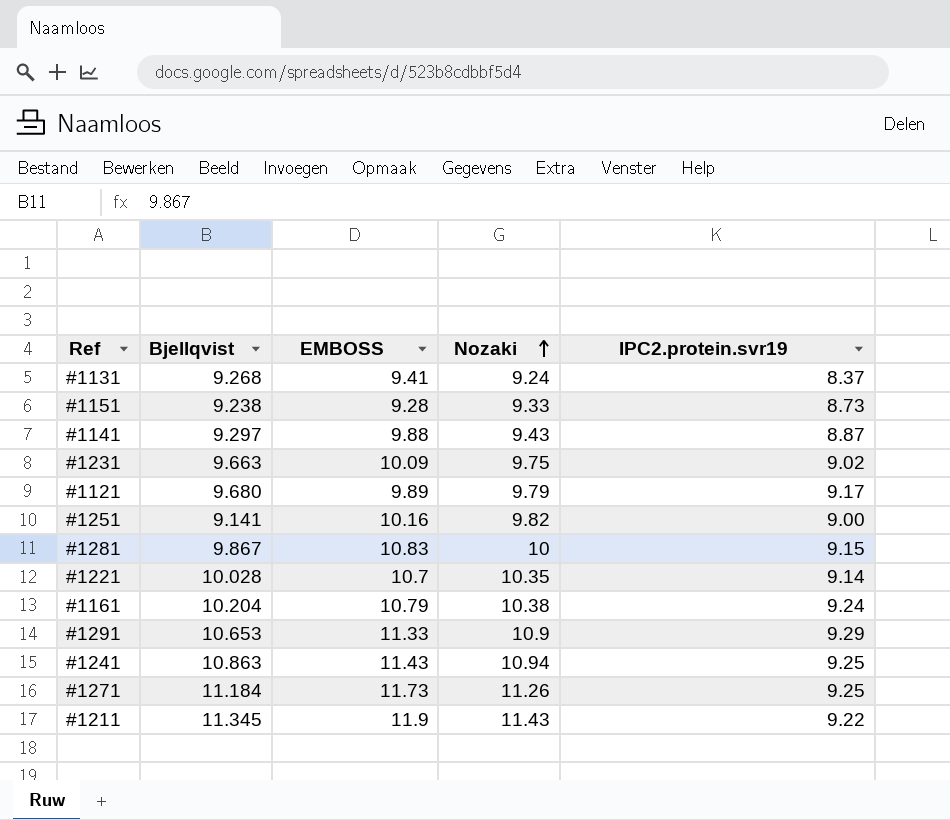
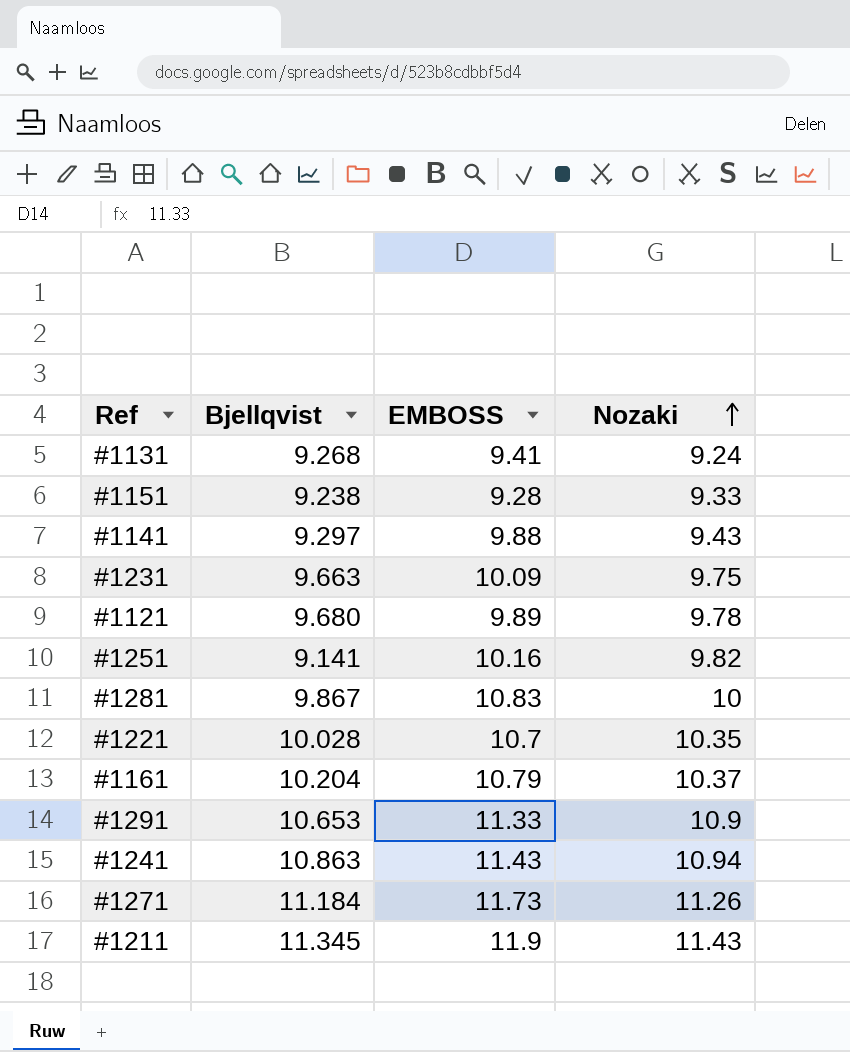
column IPC2.protein.svr19 | position: 5 -> none
#1121 | Nozaki: 9.79 -> 9.78
#1161 | Nozaki: 10.38 -> 10.37

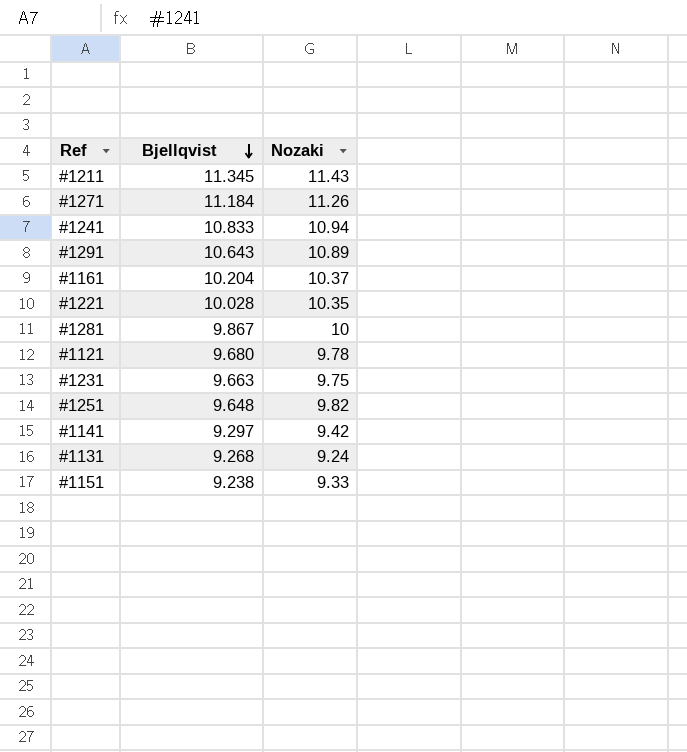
row order: Nozaki ascending -> Bjellqvist descending
column EMBOSS | position: 3 -> none
#1241 | Bjellqvist: 10.863 -> 10.833
#1291 | Bjellqvist: 10.653 -> 10.643
#1291 | Nozaki: 10.9 -> 10.89
#1251 | Bjellqvist: 9.141 -> 9.648
#1141 | Nozaki: 9.43 -> 9.42

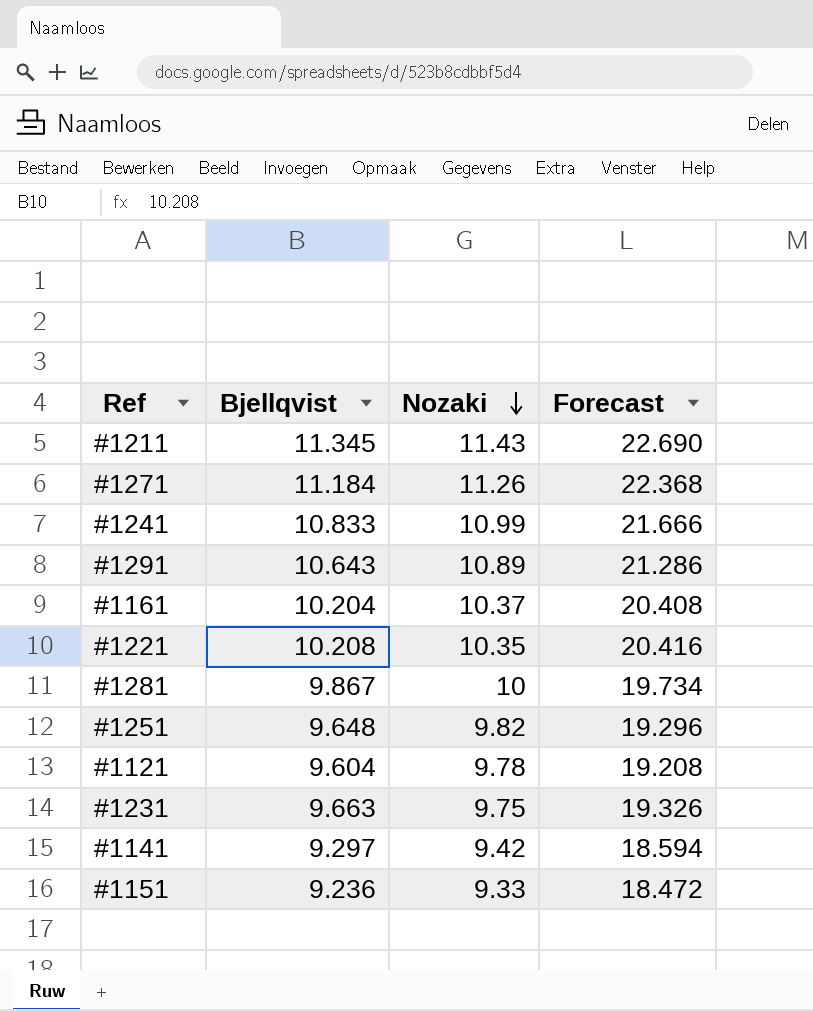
row order: Bjellqvist descending -> Nozaki descending
column Forecast | formula: none -> [Bjellqvist] * 2
row #1131: 9.268 | 9.24 -> none
#1241 | Nozaki: 10.94 -> 10.99
#1221 | Bjellqvist: 10.028 -> 10.208
#1121 | Bjellqvist: 9.680 -> 9.604
#1151 | Bjellqvist: 9.238 -> 9.236

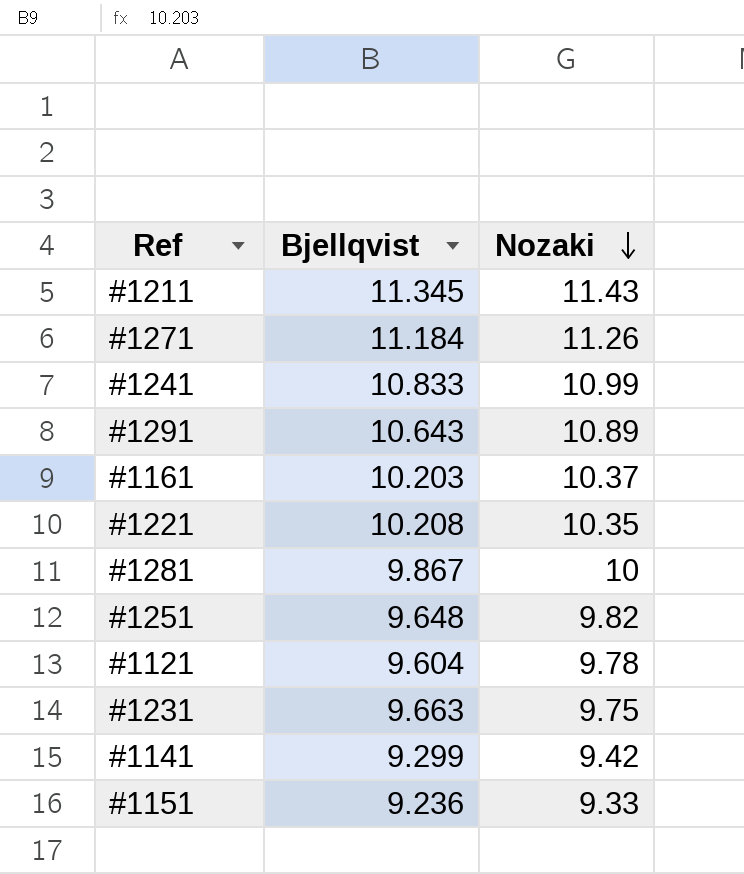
column Forecast | formula: [Bjellqvist] * 2 -> none
#1161 | Bjellqvist: 10.204 -> 10.203
#1141 | Bjellqvist: 9.297 -> 9.299

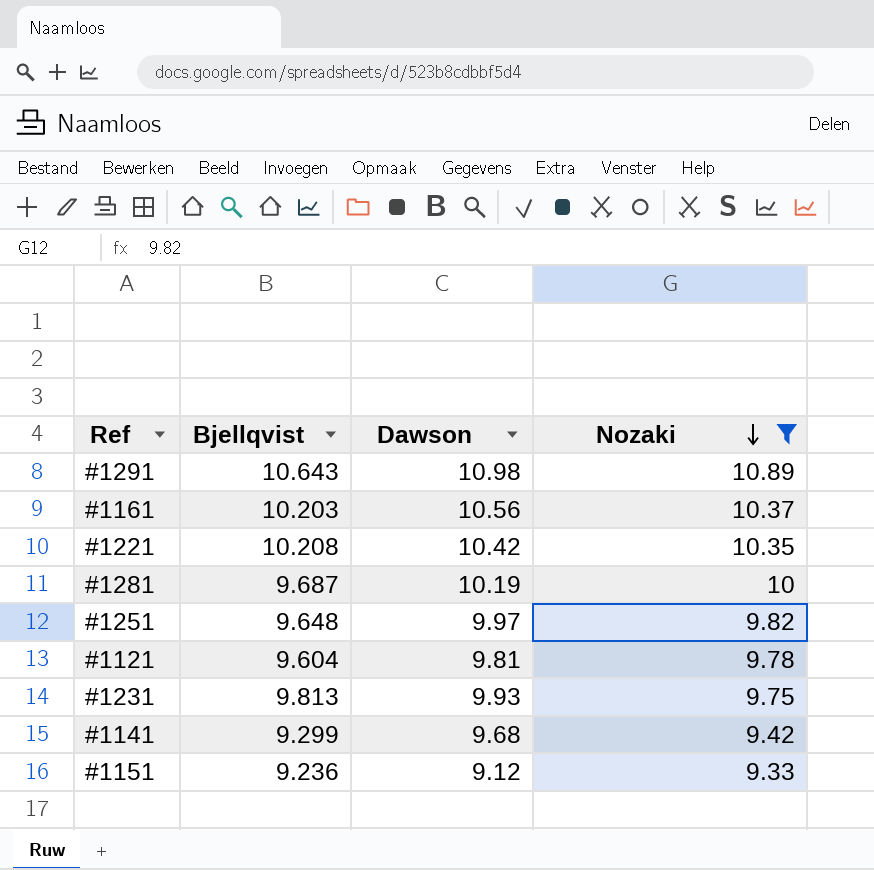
filter: none -> Nozaki <= 10.89
column Dawson | position: none -> 3
#1281 | Bjellqvist: 9.867 -> 9.687
#1231 | Bjellqvist: 9.663 -> 9.813

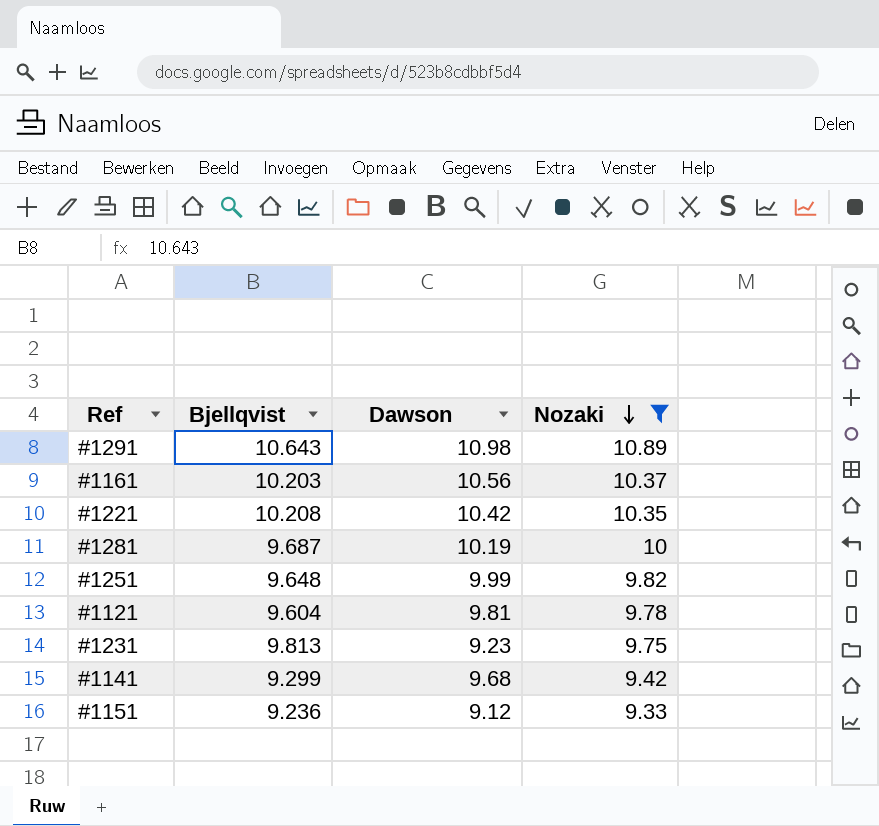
#1251 | Dawson: 9.97 -> 9.99
#1231 | Dawson: 9.93 -> 9.23

